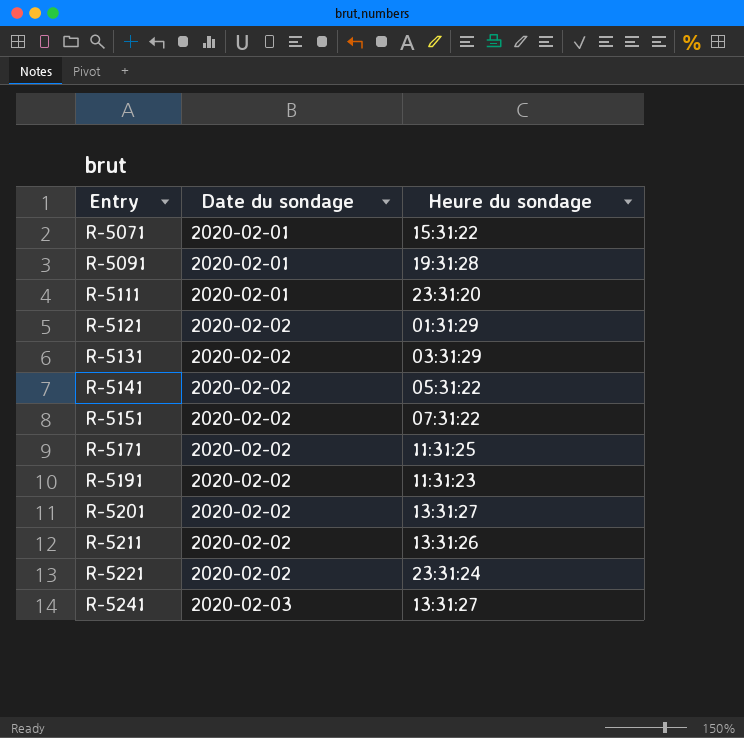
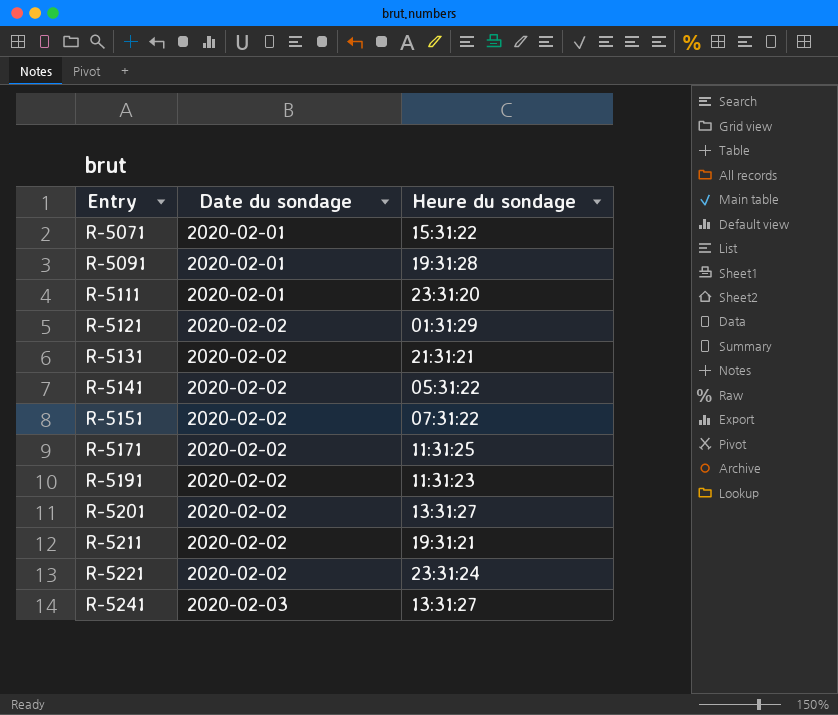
R-5131 | Heure du sondage: 03:31:29 -> 21:31:21
R-5211 | Heure du sondage: 13:31:26 -> 19:31:21

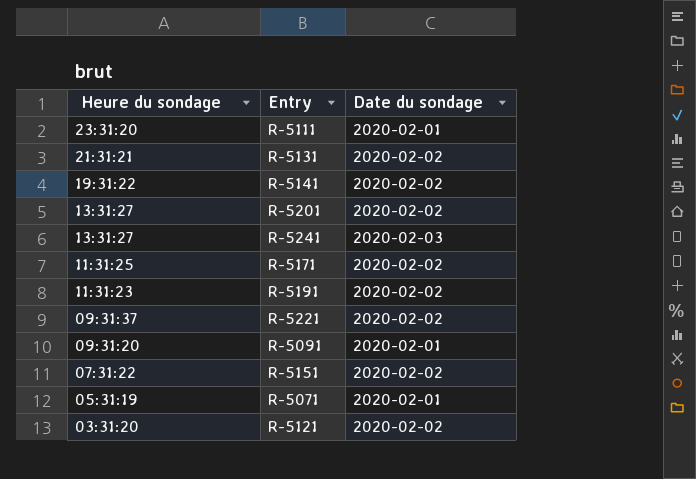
row order: Entry ascending -> Heure du sondage descending
column Heure du sondage | position: 3 -> 1
row R-5211: 2020-02-02 | 19:31:21 -> none
R-5141 | Heure du sondage: 05:31:22 -> 19:31:22
R-5221 | Heure du sondage: 23:31:24 -> 09:31:37
R-5091 | Heure du sondage: 19:31:28 -> 09:31:20
R-5071 | Heure du sondage: 15:31:22 -> 05:31:19
R-5121 | Heure du sondage: 01:31:29 -> 03:31:20

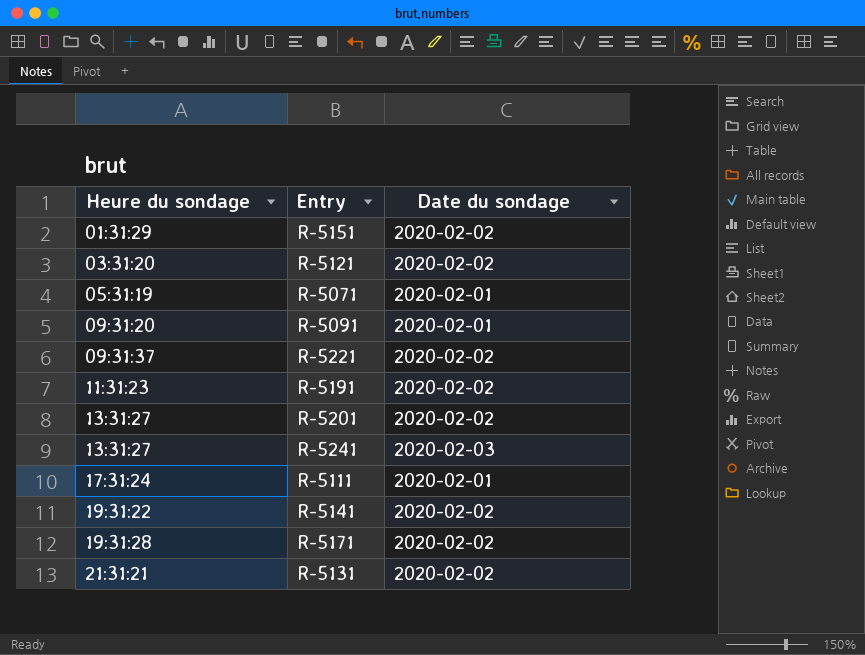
row order: Heure du sondage descending -> Heure du sondage ascending
R-5151 | Heure du sondage: 07:31:22 -> 01:31:29
R-5111 | Heure du sondage: 23:31:20 -> 17:31:24
R-5171 | Heure du sondage: 11:31:25 -> 19:31:28

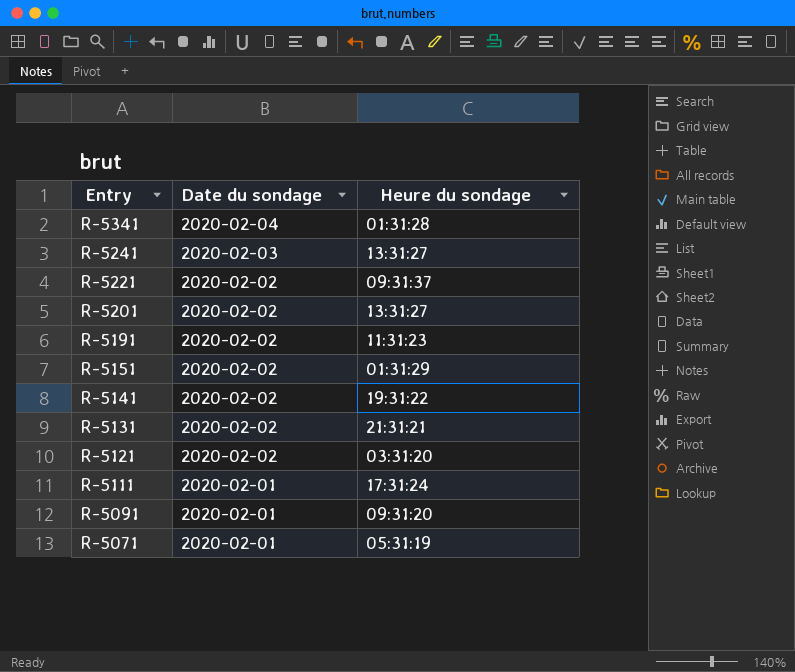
row order: Heure du sondage ascending -> Entry descending
column Heure du sondage | position: 1 -> 3
row R-5171: 19:31:28 | 2020-02-02 -> none
row R-5341: none -> 2020-02-04 | 01:31:28

